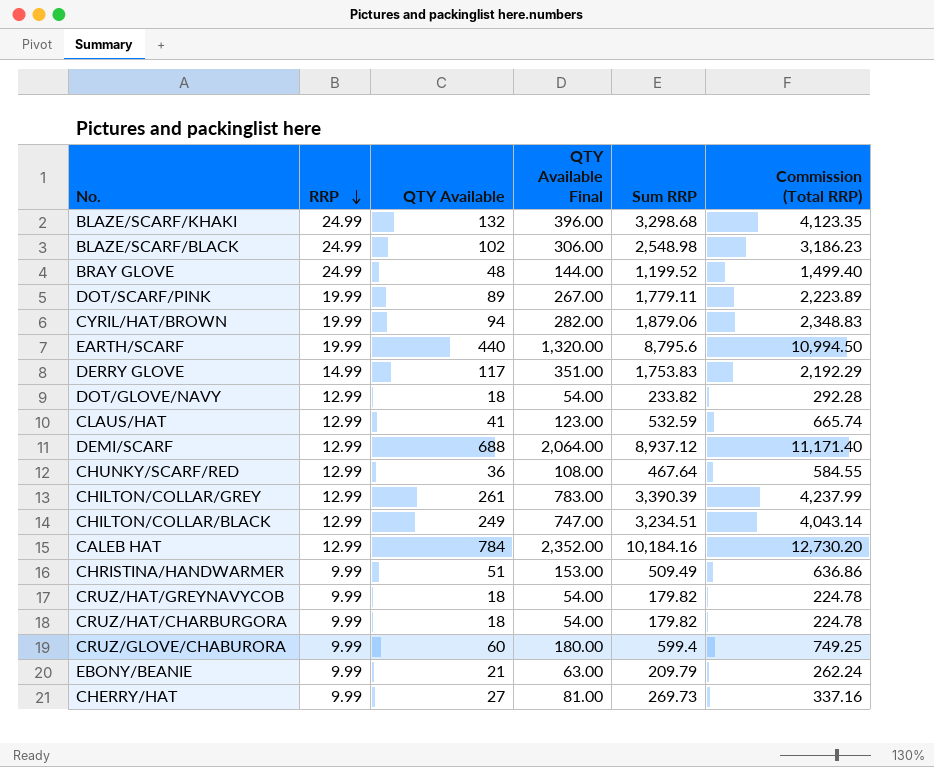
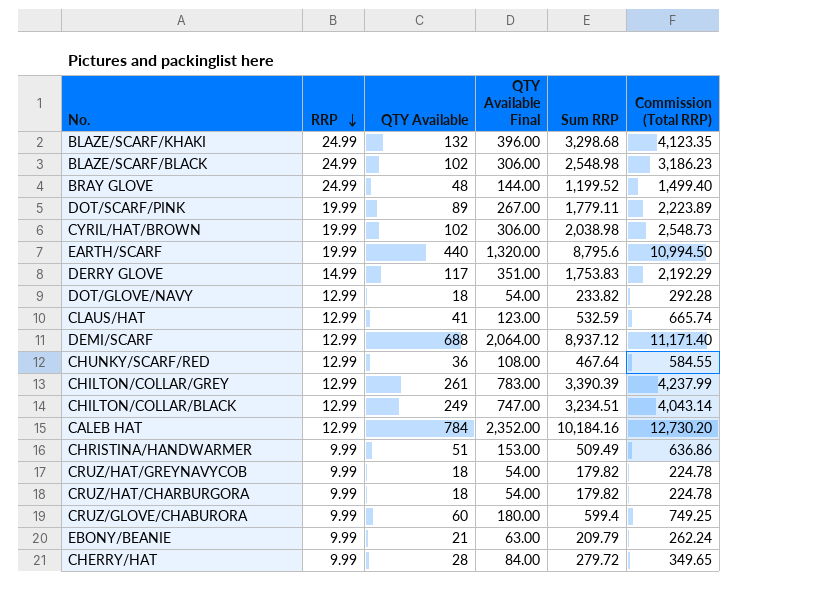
CYRIL/HAT/BROWN | QTY Available: 94 -> 102
CYRIL/HAT/BROWN | QTY Available Final: 282.00 -> 306.00
CYRIL/HAT/BROWN | Sum RRP: 1,879.06 -> 2,038.98
CYRIL/HAT/BROWN | Commission (Total RRP): 2,348.83 -> 2,548.73
CHERRY/HAT | QTY Available: 27 -> 28
CHERRY/HAT | QTY Available Final: 81.00 -> 84.00
CHERRY/HAT | Sum RRP: 269.73 -> 279.72
CHERRY/HAT | Commission (Total RRP): 337.16 -> 349.65

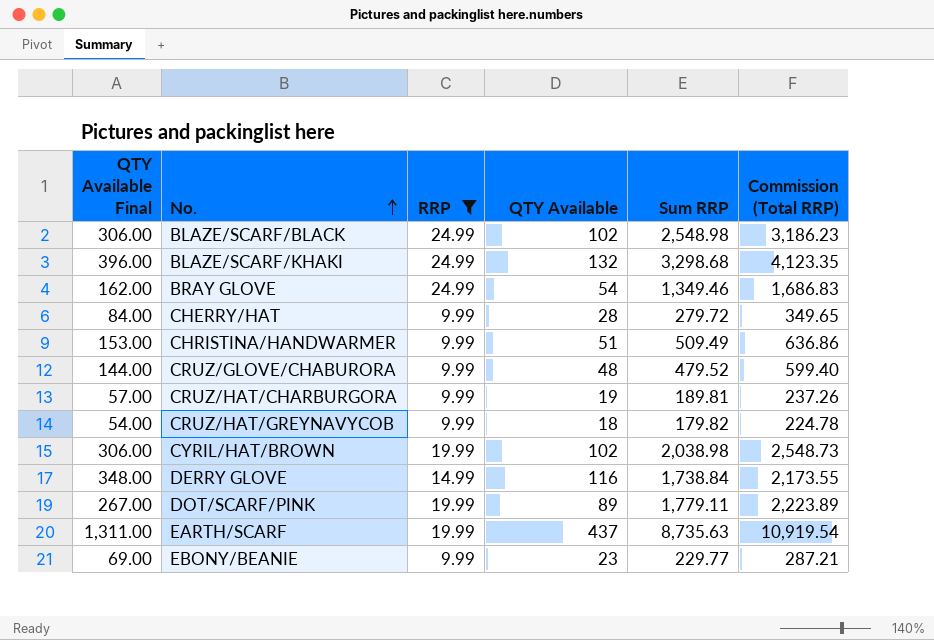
filter: none -> RRP != 12.99
row order: RRP descending -> No. ascending
column QTY Available Final | position: 4 -> 1
BRAY GLOVE | QTY Available Final: 144.00 -> 162.00
BRAY GLOVE | QTY Available: 48 -> 54
BRAY GLOVE | Sum RRP: 1,199.52 -> 1,349.46
BRAY GLOVE | Commission (Total RRP): 1,499.40 -> 1,686.83
CRUZ/GLOVE/CHABURORA | QTY Available Final: 180.00 -> 144.00
CRUZ/GLOVE/CHABURORA | QTY Available: 60 -> 48
CRUZ/GLOVE/CHABURORA | Sum RRP: 599.4 -> 479.52
CRUZ/GLOVE/CHABURORA | Commission (Total RRP): 749.25 -> 599.40
CRUZ/HAT/CHARBURGORA | QTY Available Final: 54.00 -> 57.00
CRUZ/HAT/CHARBURGORA | QTY Available: 18 -> 19
CRUZ/HAT/CHARBURGORA | Sum RRP: 179.82 -> 189.81
CRUZ/HAT/CHARBURGORA | Commission (Total RRP): 224.78 -> 237.26
DERRY GLOVE | QTY Available Final: 351.00 -> 348.00
DERRY GLOVE | QTY Available: 117 -> 116
DERRY GLOVE | Sum RRP: 1,753.83 -> 1,738.84
DERRY GLOVE | Commission (Total RRP): 2,192.29 -> 2,173.55
EARTH/SCARF | QTY Available Final: 1,320.00 -> 1,311.00
EARTH/SCARF | QTY Available: 440 -> 437
EARTH/SCARF | Sum RRP: 8,795.6 -> 8,735.63
EARTH/SCARF | Commission (Total RRP): 10,994.50 -> 10,919.54
EBONY/BEANIE | QTY Available Final: 63.00 -> 69.00
EBONY/BEANIE | QTY Available: 21 -> 23
EBONY/BEANIE | Sum RRP: 209.79 -> 229.77
EBONY/BEANIE | Commission (Total RRP): 262.24 -> 287.21

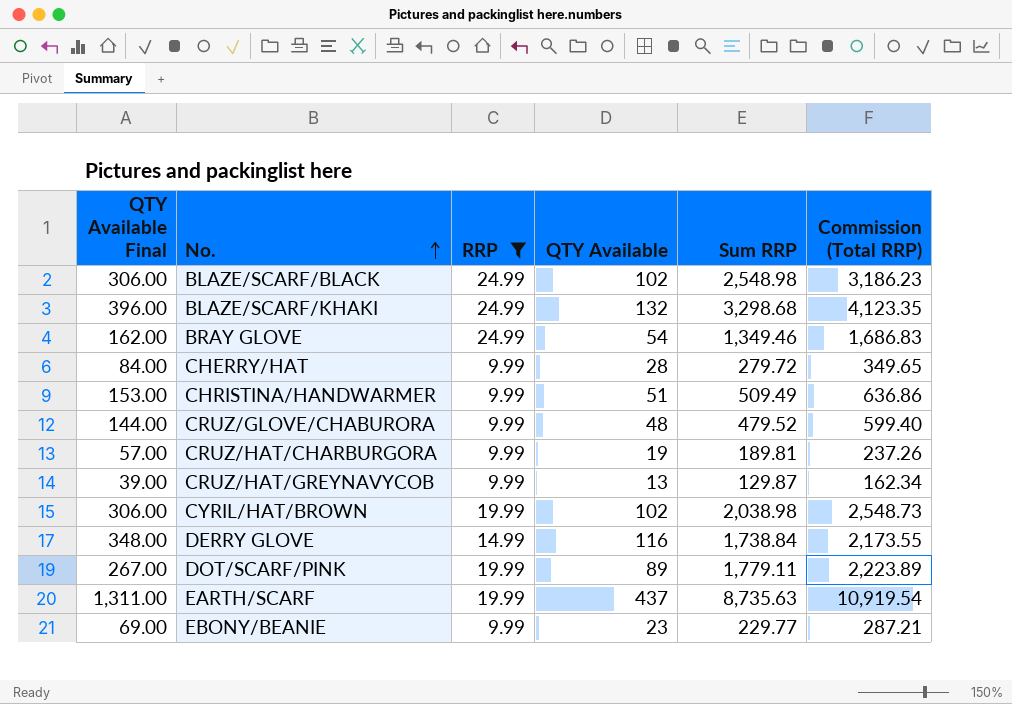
CRUZ/HAT/GREYNAVYCOB | QTY Available Final: 54.00 -> 39.00
CRUZ/HAT/GREYNAVYCOB | QTY Available: 18 -> 13
CRUZ/HAT/GREYNAVYCOB | Sum RRP: 179.82 -> 129.87
CRUZ/HAT/GREYNAVYCOB | Commission (Total RRP): 224.78 -> 162.34

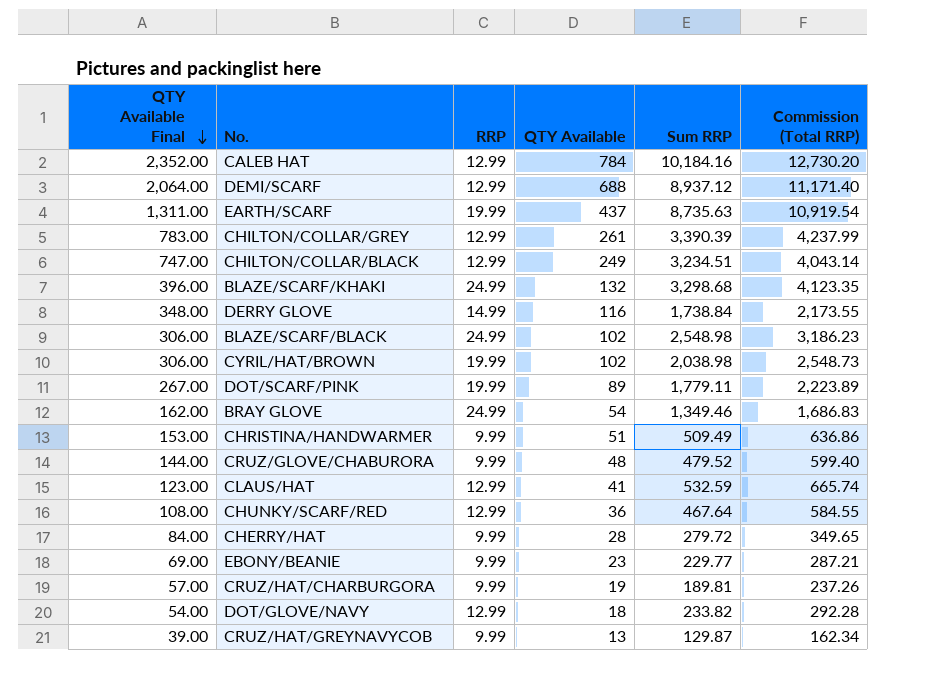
filter: RRP != 12.99 -> none
row order: No. ascending -> QTY Available Final descending

